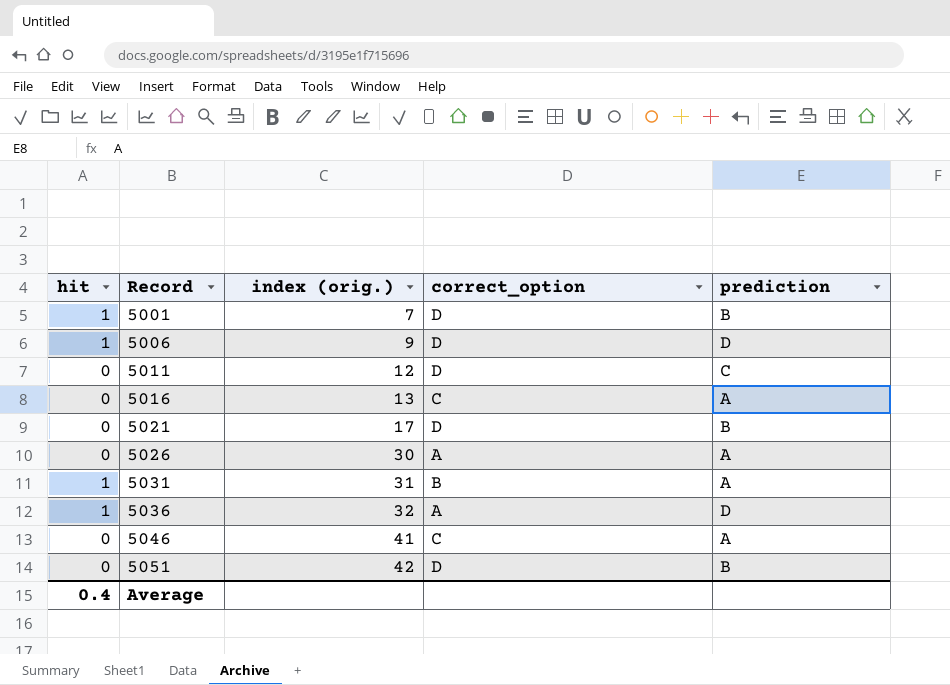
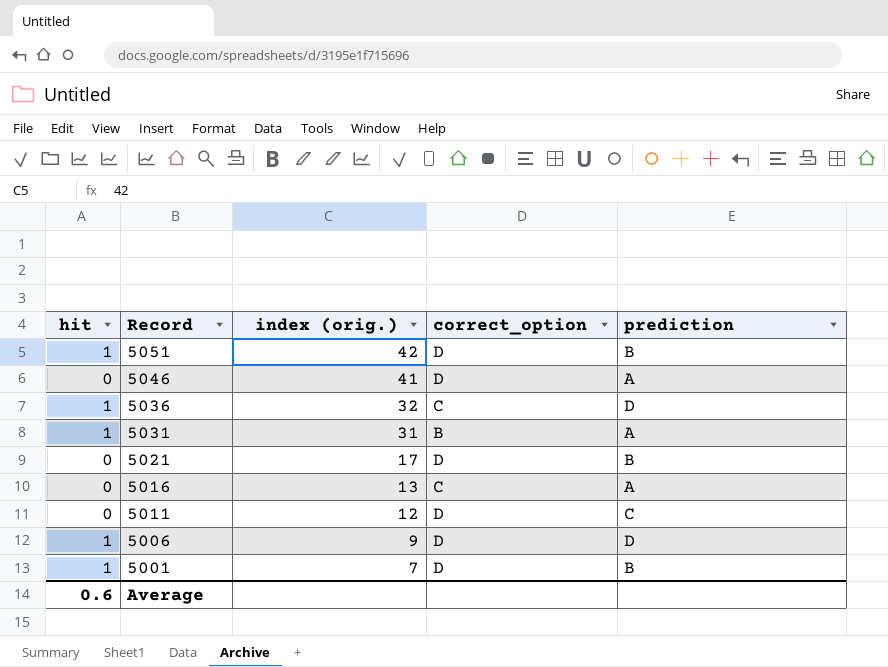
row order: Record ascending -> Record descending
row 5026: 0 | 30 | A | A -> none
5051 | hit: 0 -> 1
5046 | correct_option: C -> D
5036 | correct_option: A -> C
Average | hit: 0.4 -> 0.6

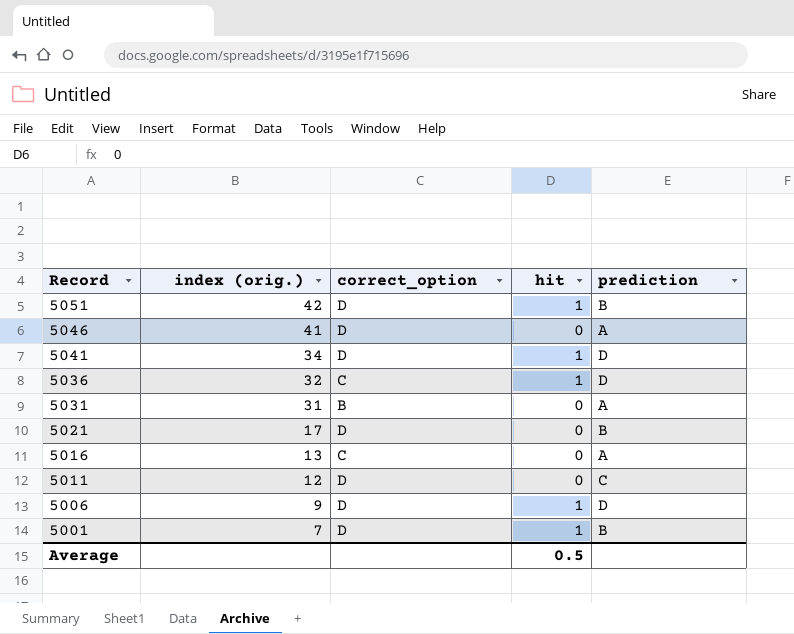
column hit | position: 1 -> 4
row 5041: none -> 34 | D | 1 | D
5031 | hit: 1 -> 0
Average | hit: 0.6 -> 0.5

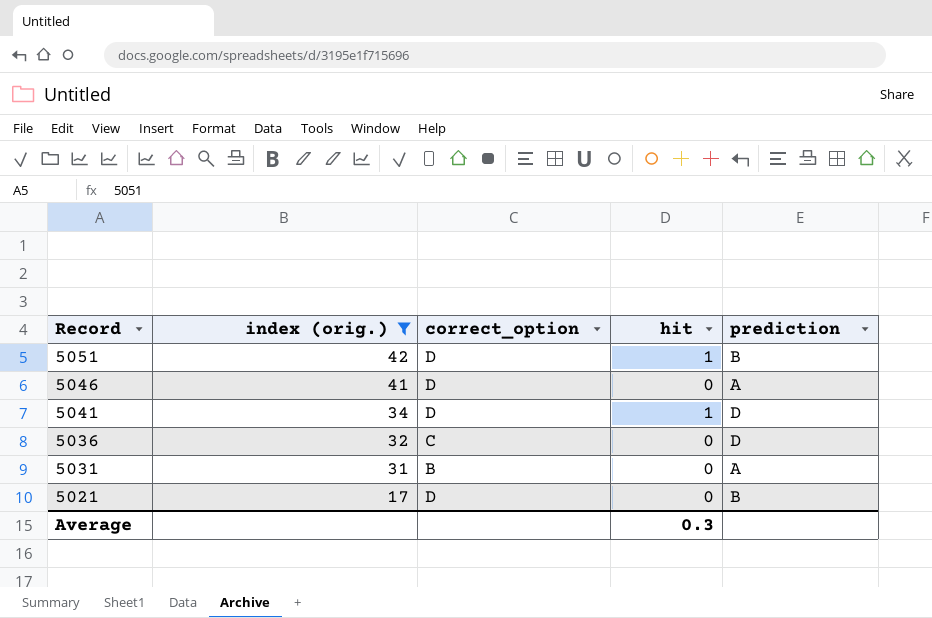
filter: none -> index (orig.) >= 17
5036 | hit: 1 -> 0
Average | hit: 0.5 -> 0.3

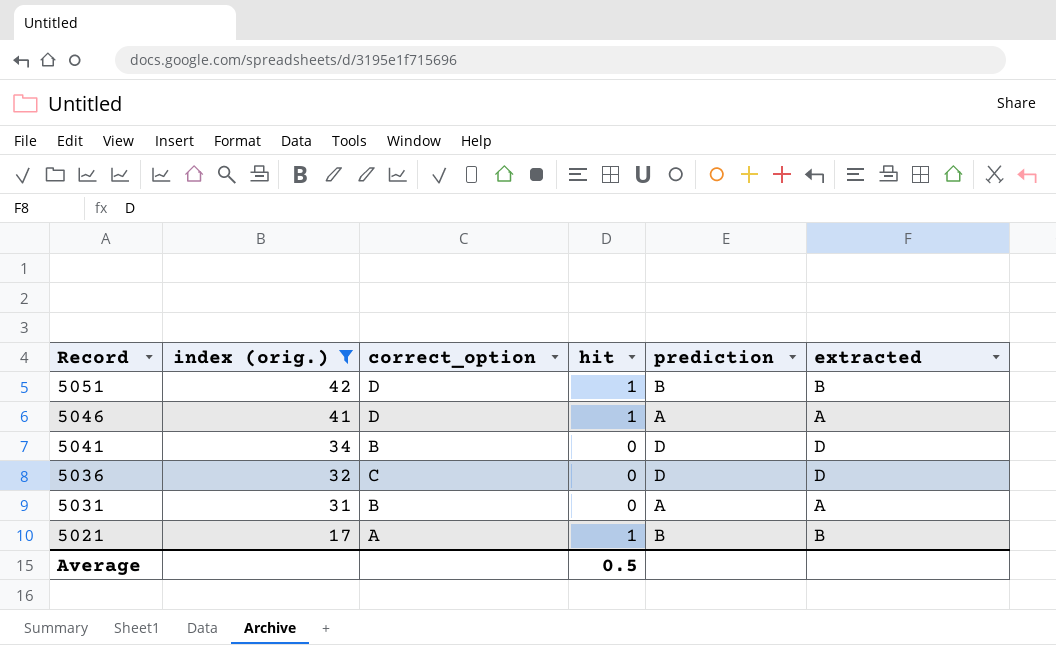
column extracted | position: none -> 6
5046 | hit: 0 -> 1
5041 | correct_option: D -> B
5041 | hit: 1 -> 0
5021 | correct_option: D -> A
5021 | hit: 0 -> 1
Average | hit: 0.3 -> 0.5

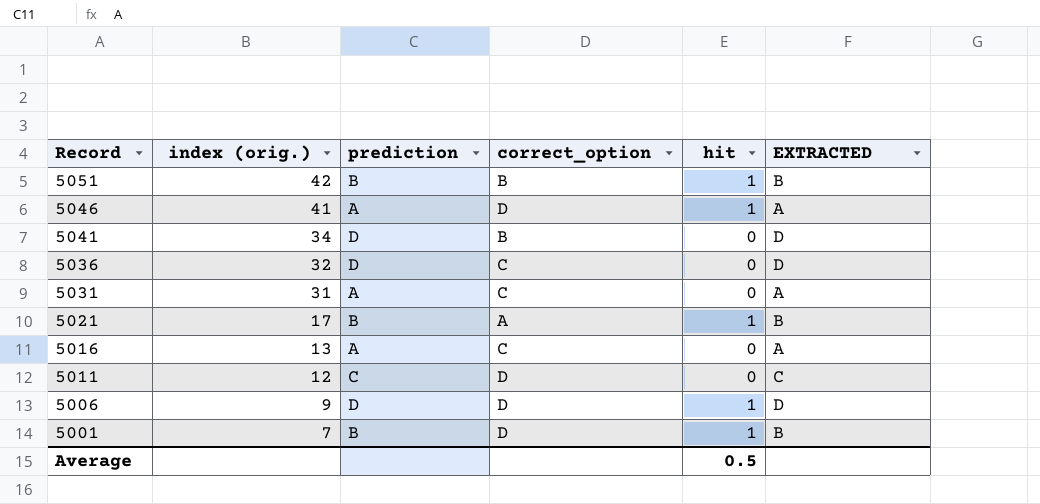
filter: index (orig.) >= 17 -> none
column prediction | position: 5 -> 3
column name: extracted -> EXTRACTED
5051 | correct_option: D -> B
5031 | correct_option: B -> C

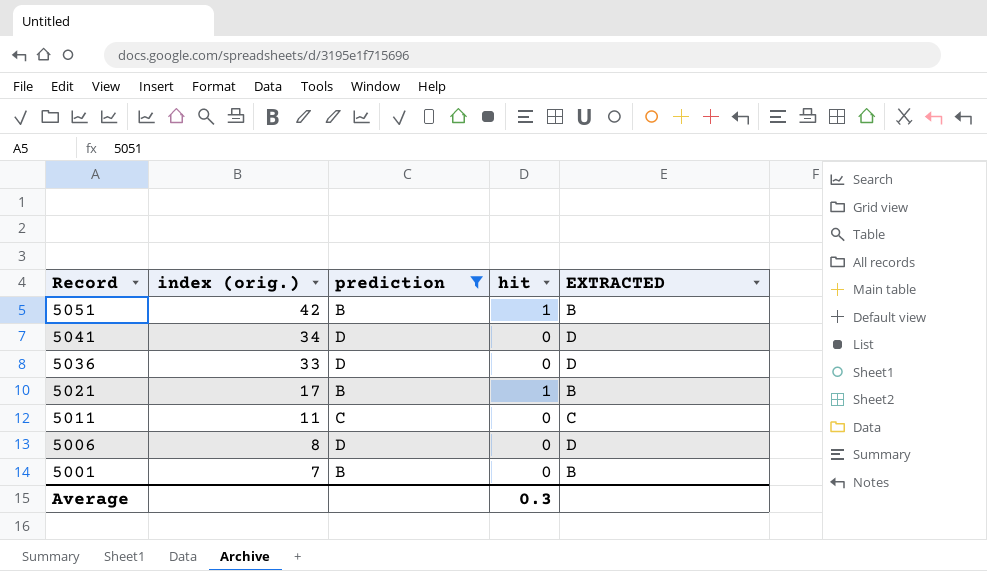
filter: none -> prediction != A
column correct_option | position: 4 -> none
5036 | index (orig.): 32 -> 33
5011 | index (orig.): 12 -> 11
5006 | index (orig.): 9 -> 8
5006 | hit: 1 -> 0
5001 | hit: 1 -> 0
Average | hit: 0.5 -> 0.3

